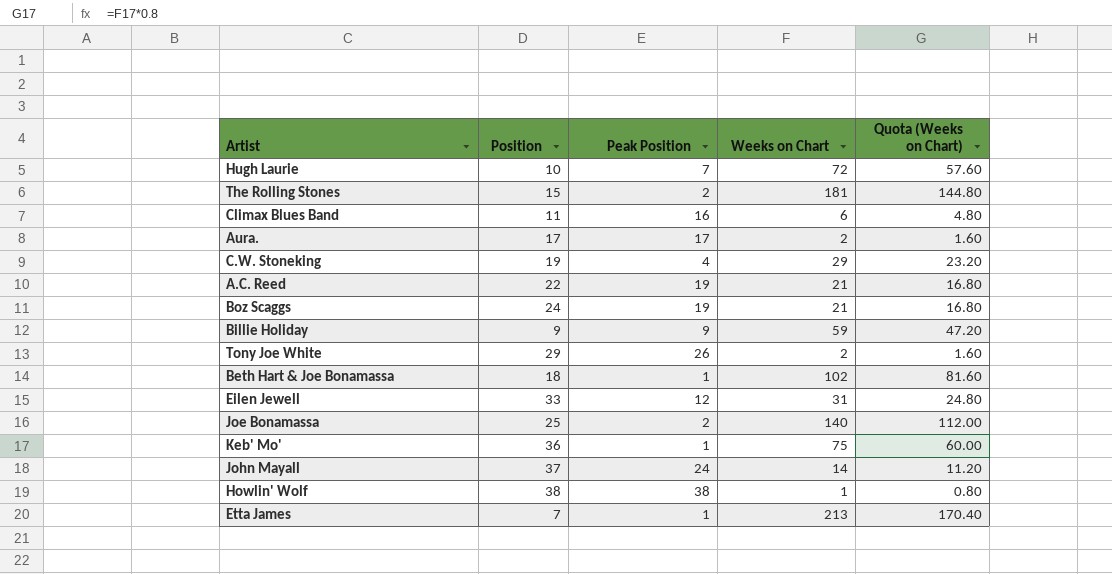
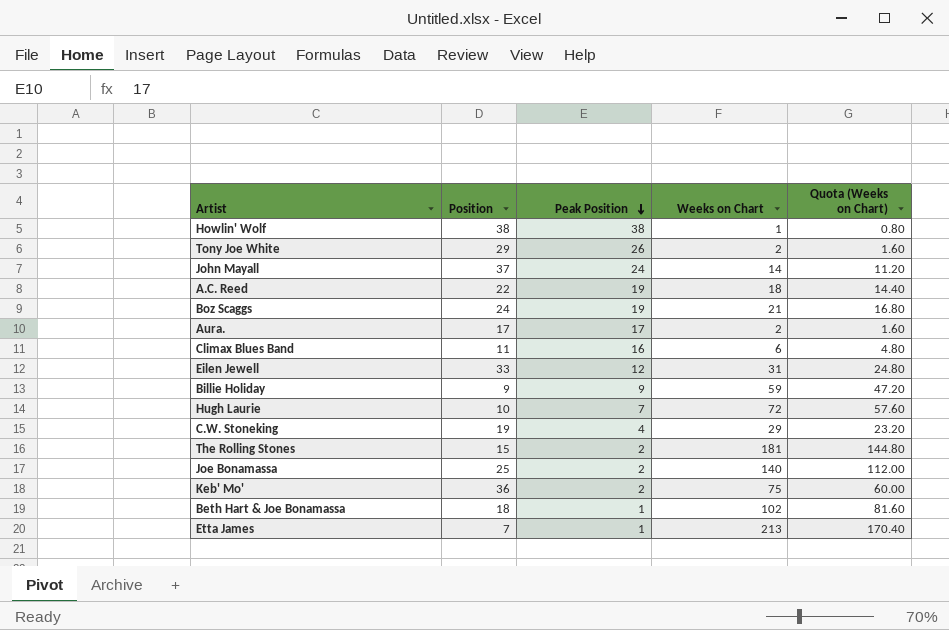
row order: none -> Peak Position descending
A.C. Reed | Weeks on Chart: 21 -> 18
A.C. Reed | Quota (Weeks on Chart): 16.80 -> 14.40
Keb' Mo' | Peak Position: 1 -> 2

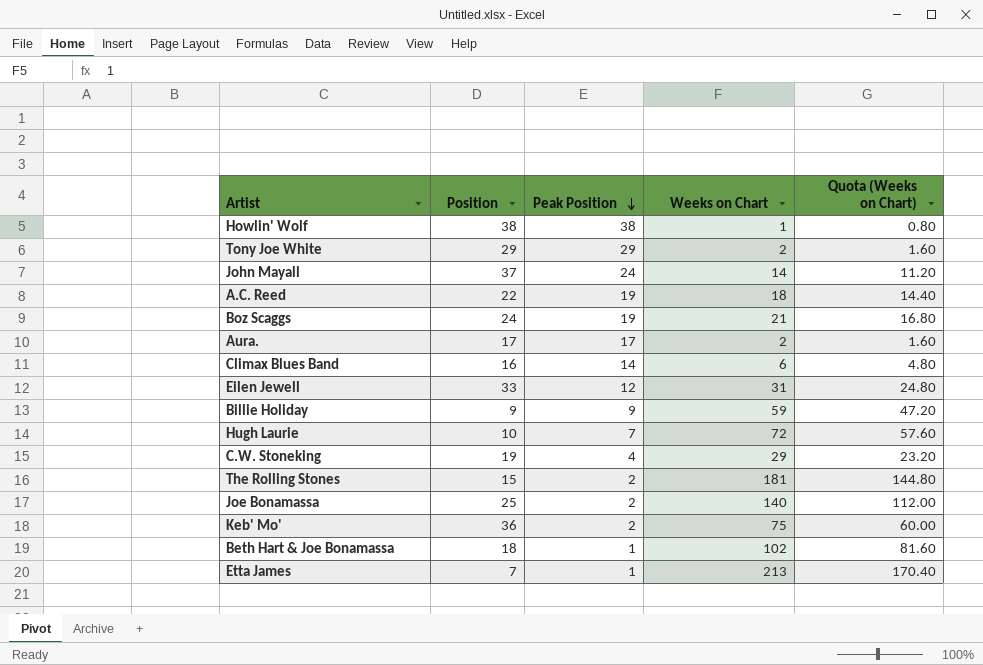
Tony Joe White | Peak Position: 26 -> 29
Climax Blues Band | Position: 11 -> 16
Climax Blues Band | Peak Position: 16 -> 14

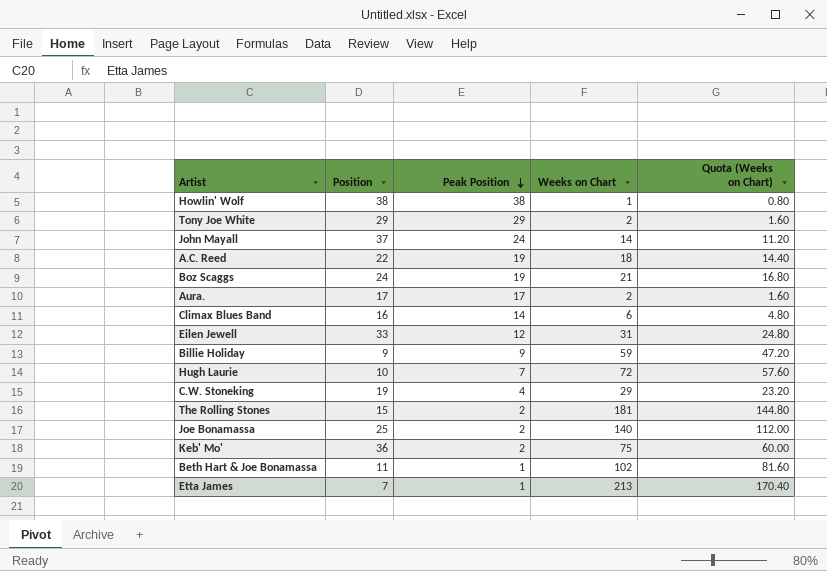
Beth Hart & Joe Bonamassa | Position: 18 -> 11

